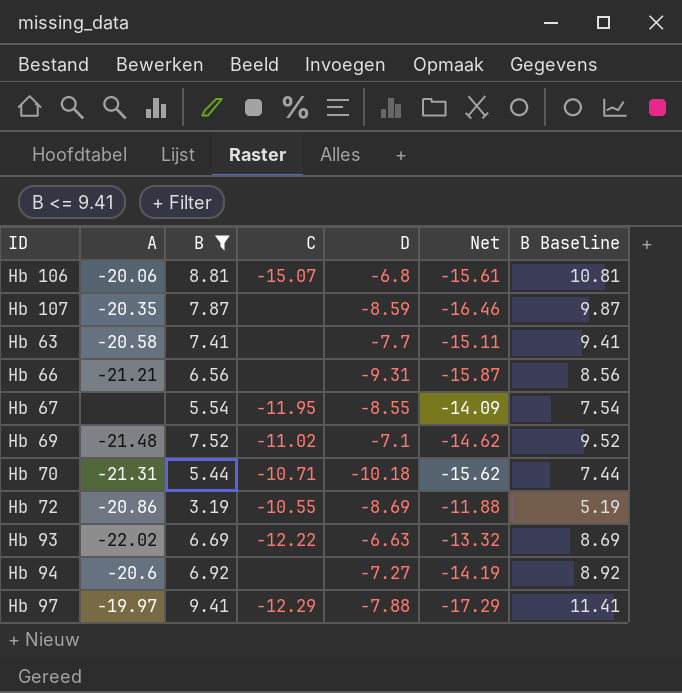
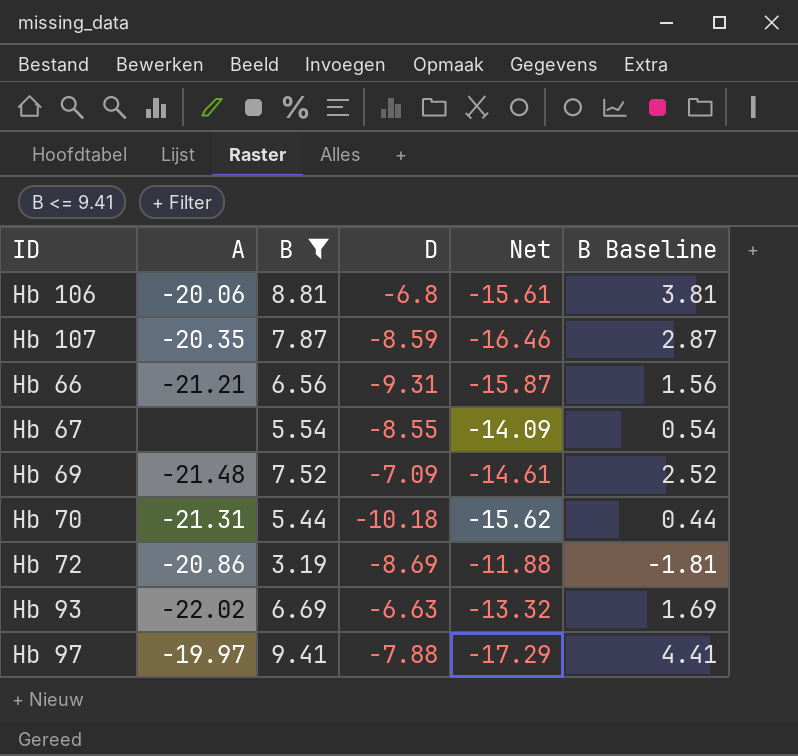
column C | position: 4 -> none
column B Baseline | formula: [B] + 2 -> [B] - 5
row Hb 63: -20.58 | 7.41 | none | -7.7 | -15.11 | 9.41 -> none
row Hb 94: -20.6 | 6.92 | none | -7.27 | -14.19 | 8.92 -> none
Hb 69 | D: -7.1 -> -7.09
Hb 69 | Net: -14.62 -> -14.61

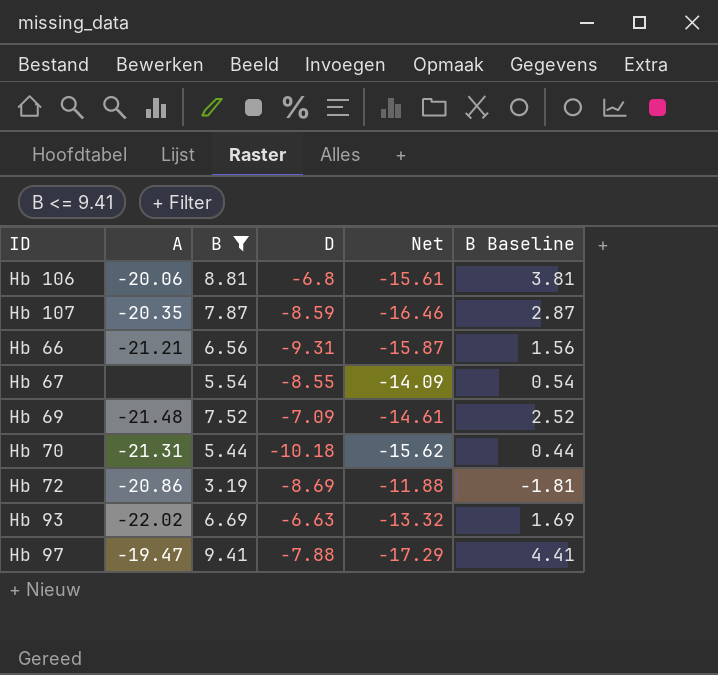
Hb 97 | A: -19.97 -> -19.47

